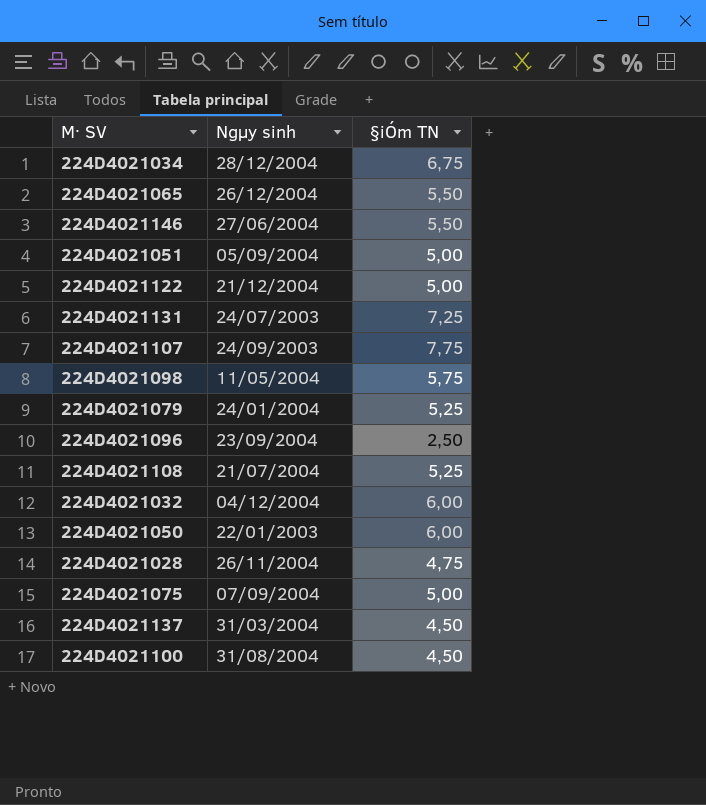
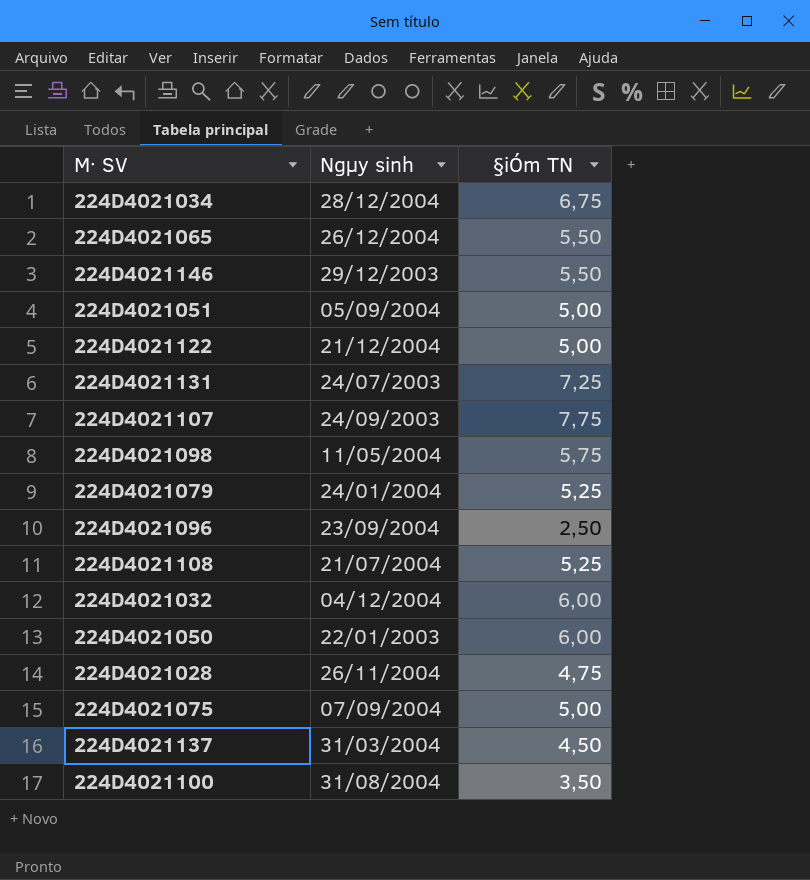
224D4021146 | Ngµy sinh: 27/06/2004 -> 29/12/2003
224D4021100 | §iÓm TN: 4,50 -> 3,50

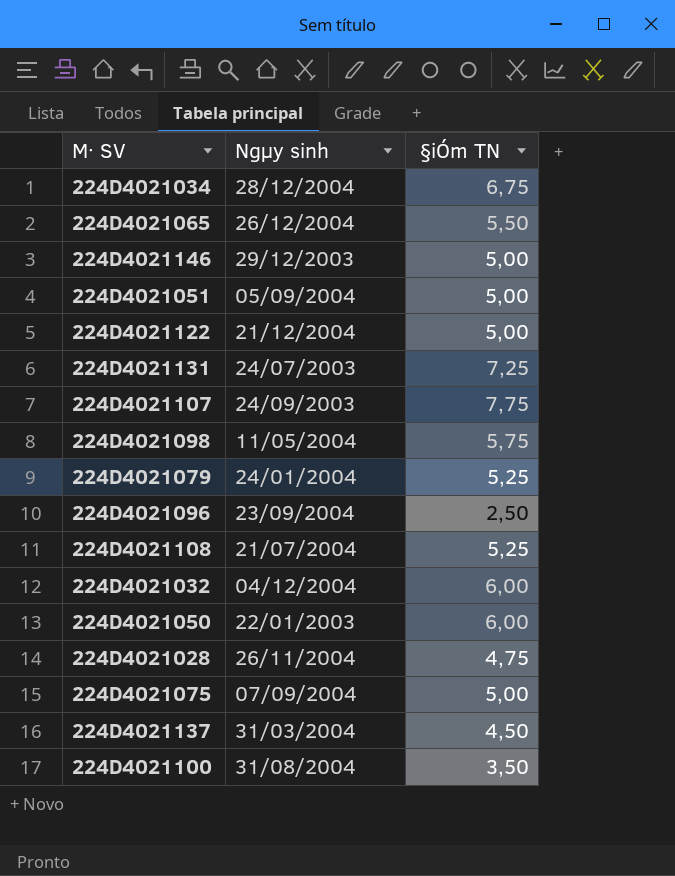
224D4021146 | §iÓm TN: 5,50 -> 5,00

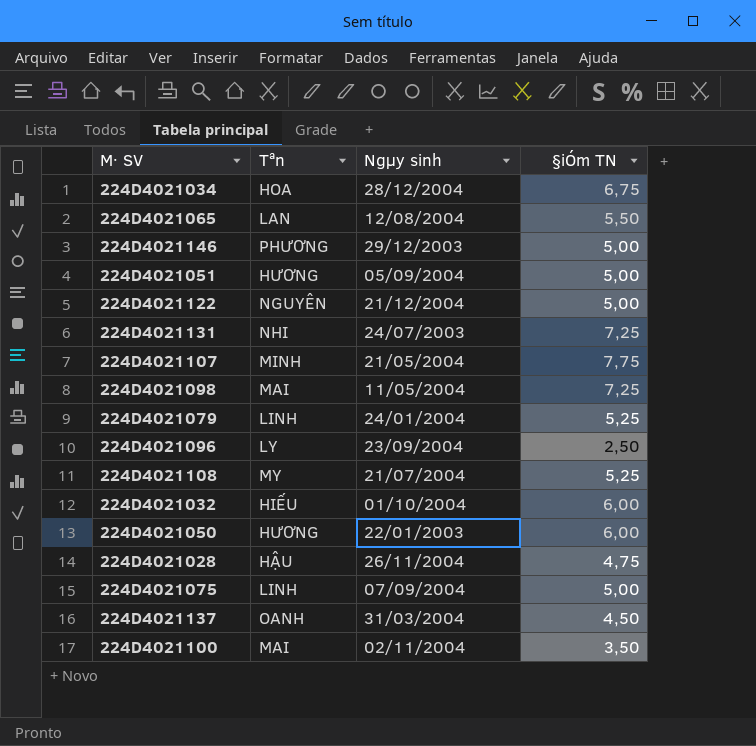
column Tªn | position: none -> 2
224D4021065 | Ngµy sinh: 26/12/2004 -> 12/08/2004
224D4021107 | Ngµy sinh: 24/09/2003 -> 21/05/2004
224D4021098 | §iÓm TN: 5,75 -> 7,25
224D4021032 | Ngµy sinh: 04/12/2004 -> 01/10/2004
224D4021100 | Ngµy sinh: 31/08/2004 -> 02/11/2004

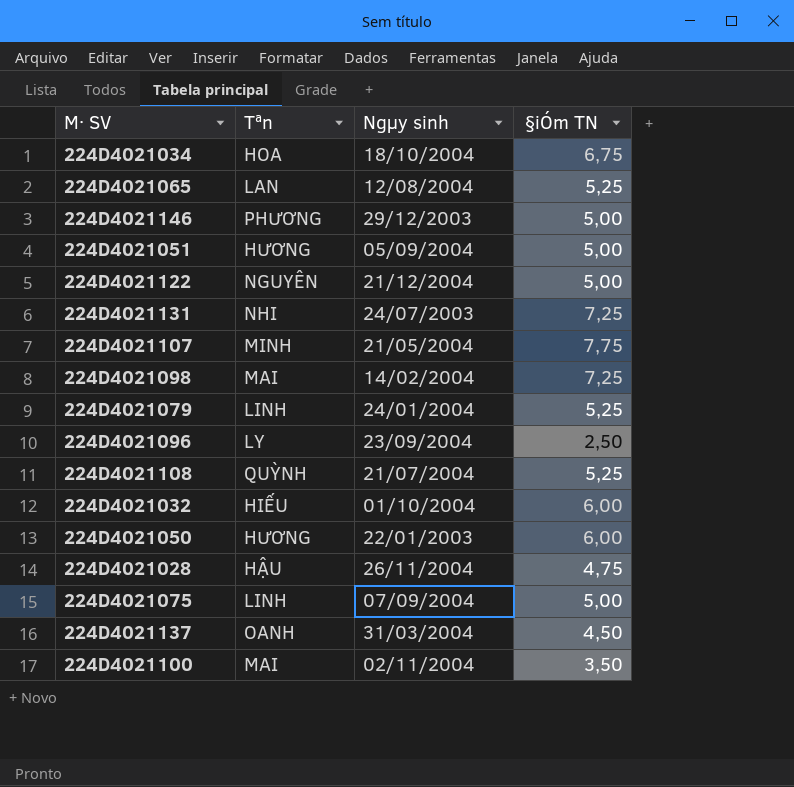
224D4021034 | Ngµy sinh: 28/12/2004 -> 18/10/2004
224D4021065 | §iÓm TN: 5,50 -> 5,25
224D4021098 | Ngµy sinh: 11/05/2004 -> 14/02/2004
224D4021108 | Tªn: MY -> QUỲNH

